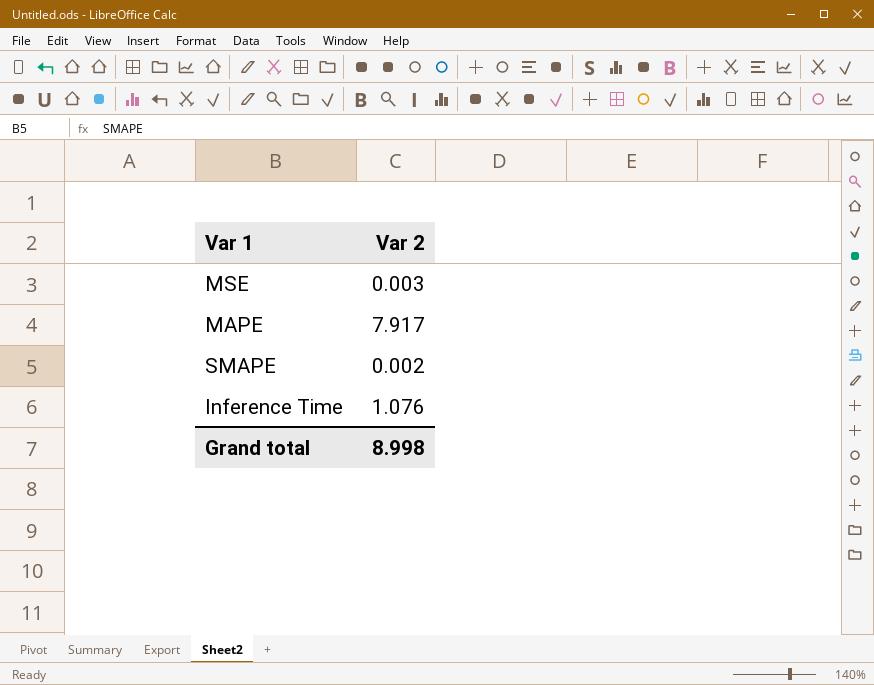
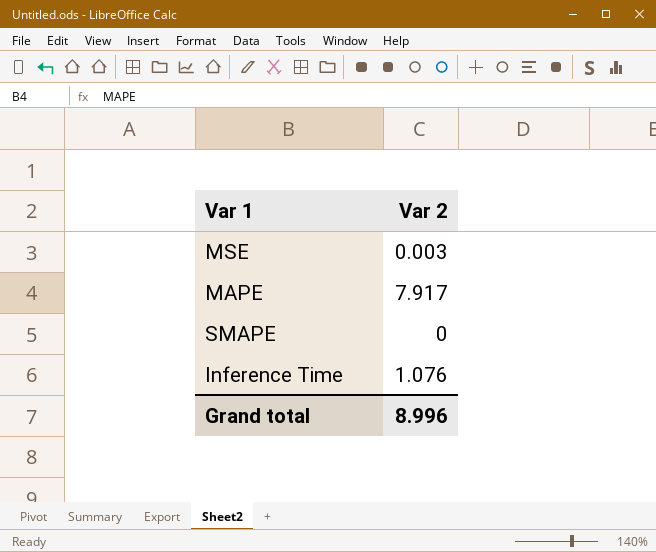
SMAPE | Var 2: 0.002 -> 0
Grand total | Var 2: 8.998 -> 8.996

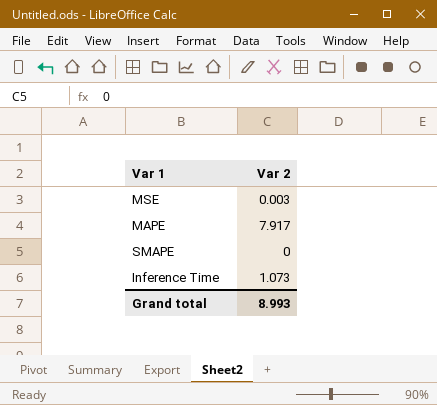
Inference Time | Var 2: 1.076 -> 1.073
Grand total | Var 2: 8.996 -> 8.993

